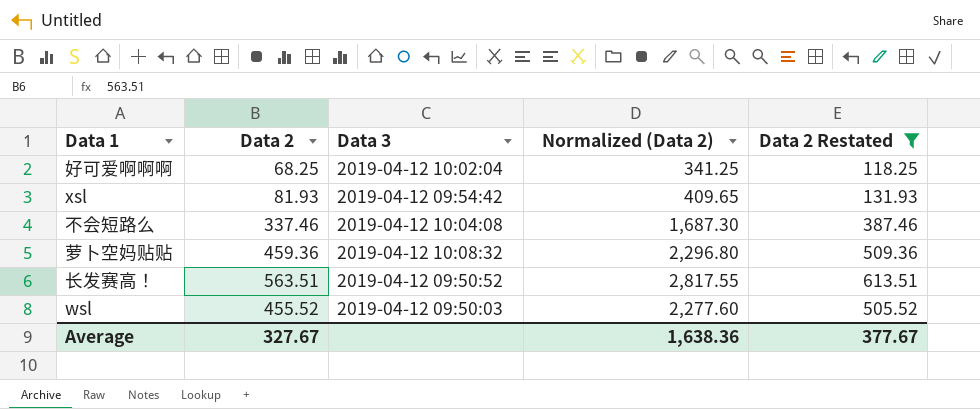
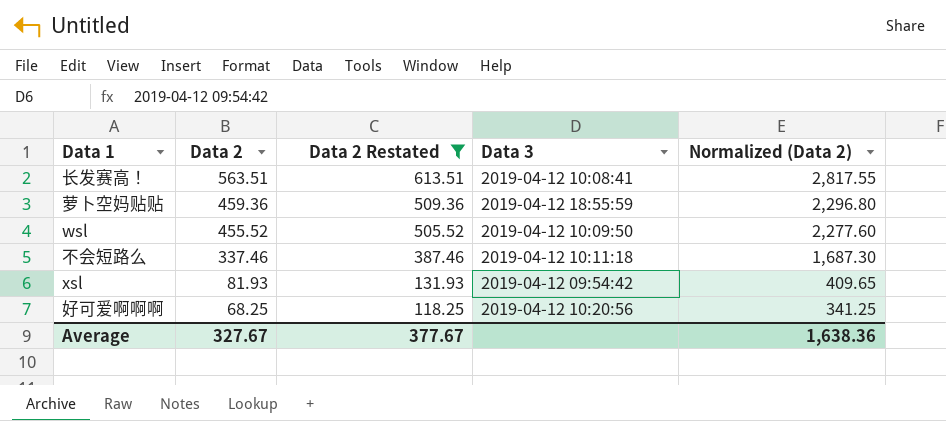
row order: none -> Data 2 descending
column Data 2 Restated | position: 5 -> 3
长发赛高！ | Data 3: 2019-04-12 09:50:52 -> 2019-04-12 10:08:41
萝卜空妈贴贴 | Data 3: 2019-04-12 10:08:32 -> 2019-04-12 18:55:59
wsl | Data 3: 2019-04-12 09:50:03 -> 2019-04-12 10:09:50
不会短路么 | Data 3: 2019-04-12 10:04:08 -> 2019-04-12 10:11:18
好可爱啊啊啊 | Data 3: 2019-04-12 10:02:04 -> 2019-04-12 10:20:56

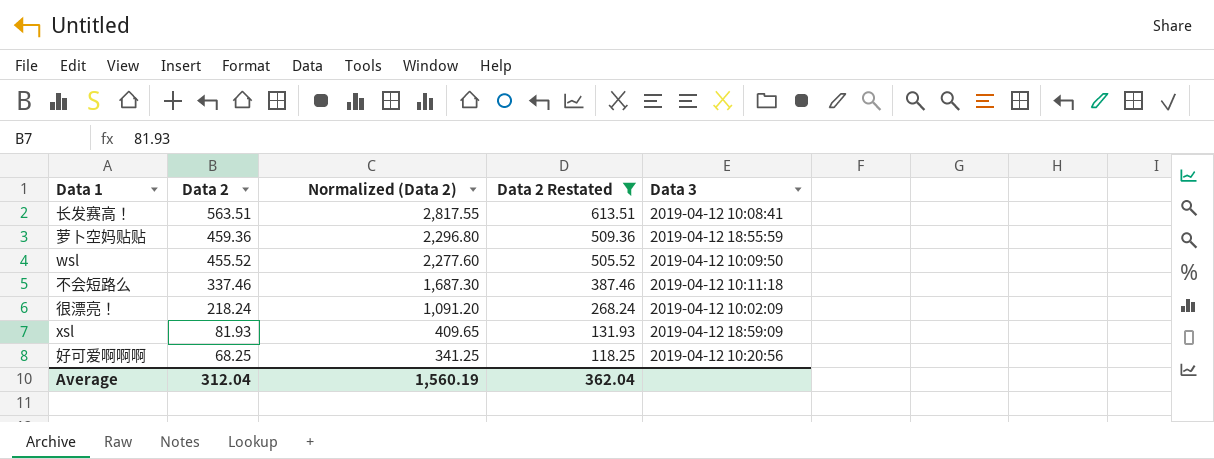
column Normalized (Data 2) | position: 5 -> 3
row 很漂亮！: none -> 218.24 | 1,091.20 | 268.24 | 2019-04-12 10:02:09
xsl | Data 3: 2019-04-12 09:54:42 -> 2019-04-12 18:59:09
Average | Data 2: 327.67 -> 312.04
Average | Normalized (Data 2): 1,638.36 -> 1,560.19
Average | Data 2 Restated: 377.67 -> 362.04

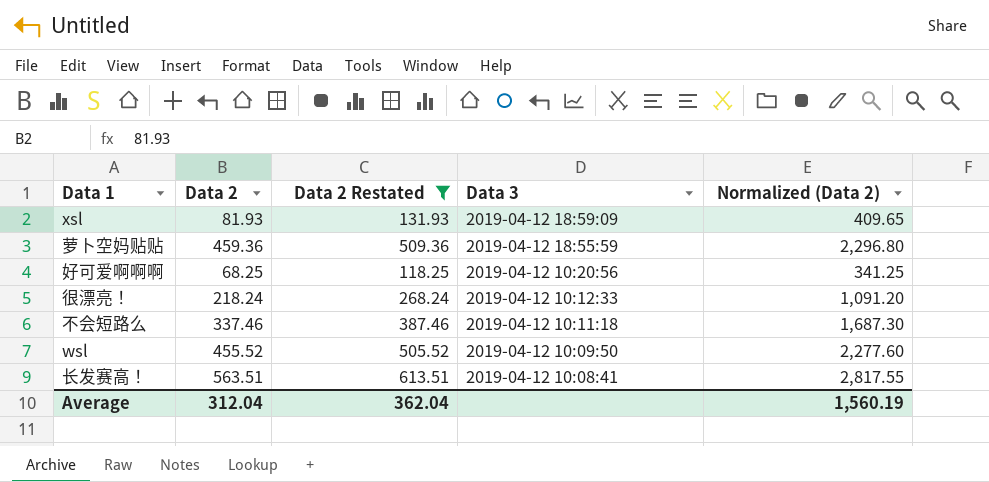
row order: Data 2 descending -> Data 3 descending
column Normalized (Data 2) | position: 3 -> 5
很漂亮！ | Data 3: 2019-04-12 10:02:09 -> 2019-04-12 10:12:33

